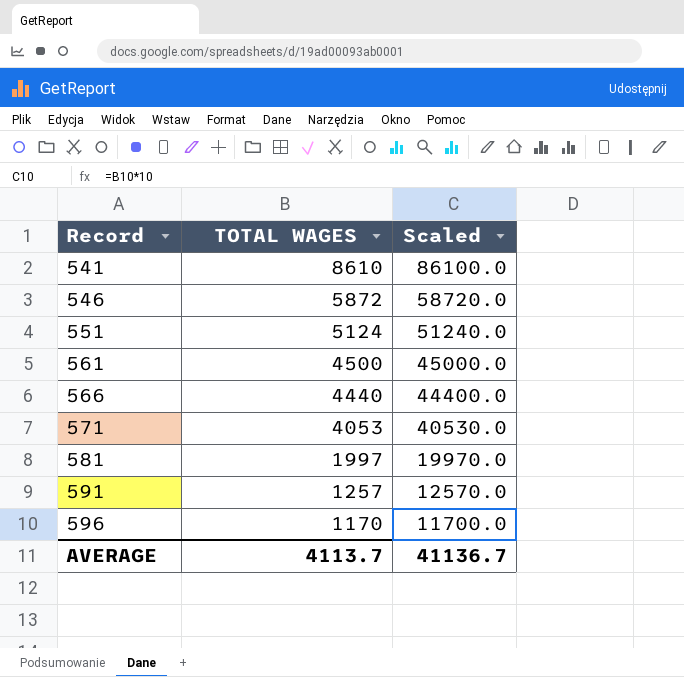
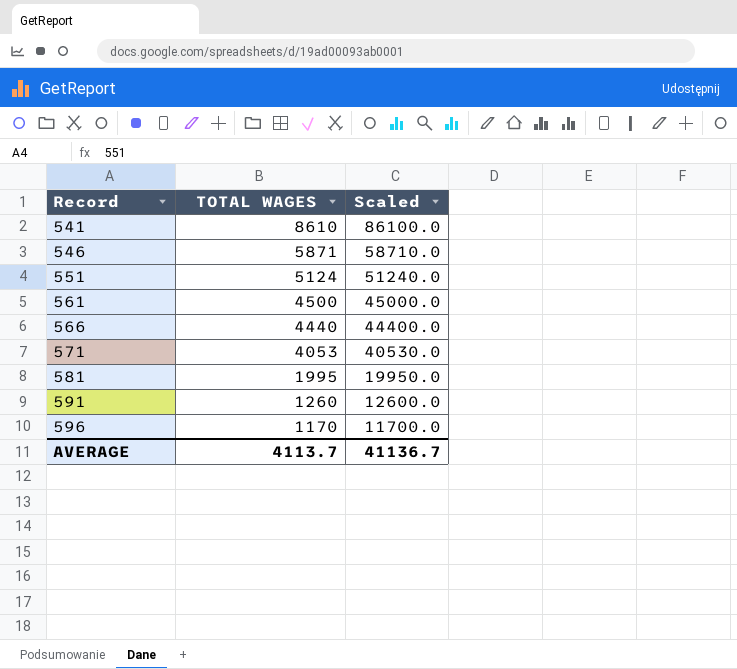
546 | TOTAL WAGES: 5872 -> 5871
546 | Scaled: 58720.0 -> 58710.0
581 | TOTAL WAGES: 1997 -> 1995
581 | Scaled: 19970.0 -> 19950.0
591 | TOTAL WAGES: 1257 -> 1260
591 | Scaled: 12570.0 -> 12600.0

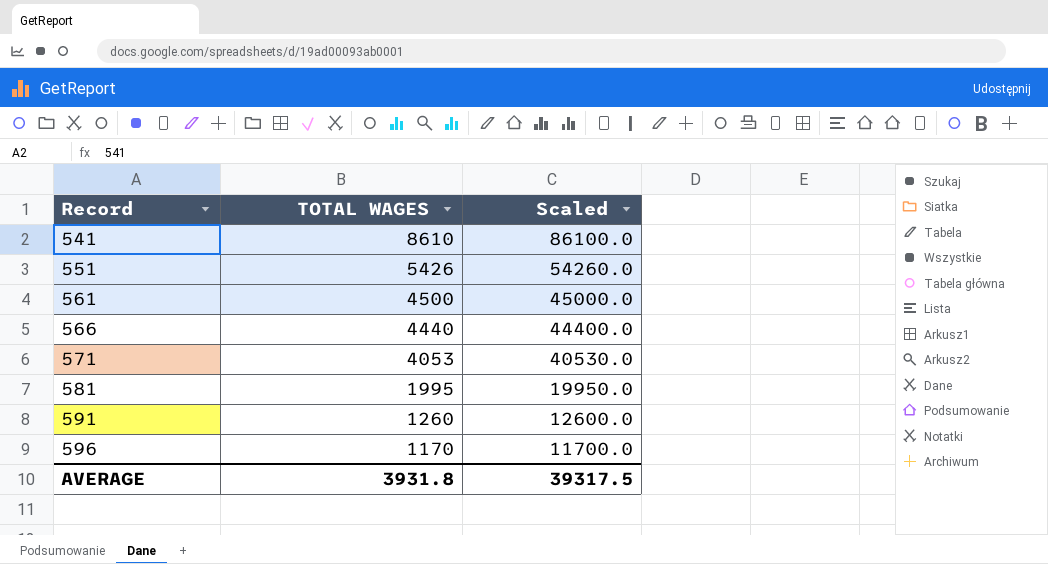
row 546: 5871 | 58710.0 -> none
551 | TOTAL WAGES: 5124 -> 5426
551 | Scaled: 51240.0 -> 54260.0
AVERAGE | TOTAL WAGES: 4113.7 -> 3931.8
AVERAGE | Scaled: 41136.7 -> 39317.5

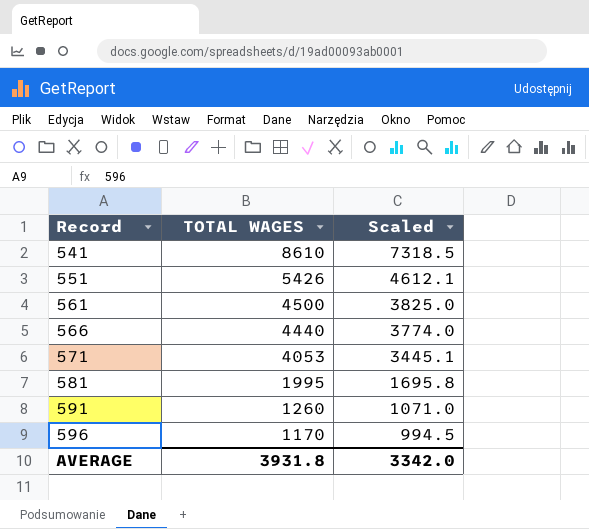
column Scaled | formula: [TOTAL WAGES] * 10 -> [TOTAL WAGES] * 0.85
AVERAGE | Scaled: 39317.5 -> 3342.0

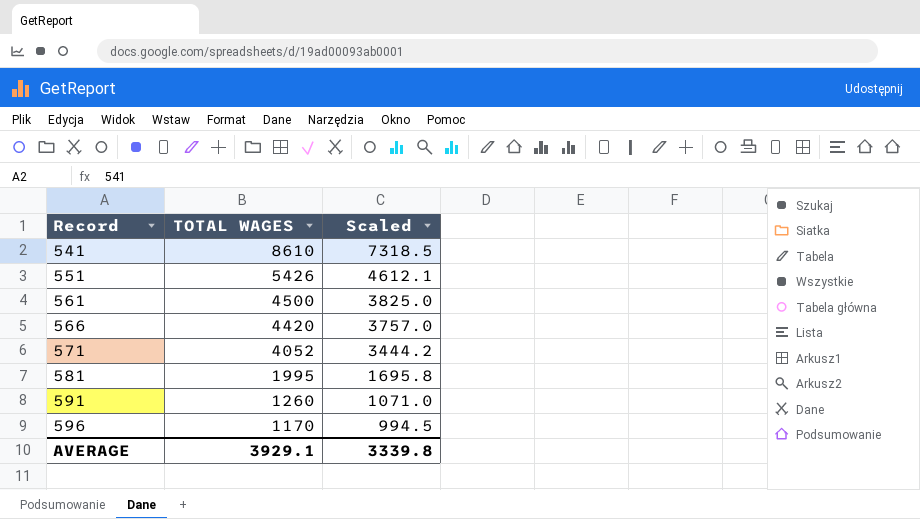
566 | TOTAL WAGES: 4440 -> 4420
566 | Scaled: 3774.0 -> 3757.0
571 | TOTAL WAGES: 4053 -> 4052
571 | Scaled: 3445.1 -> 3444.2
AVERAGE | TOTAL WAGES: 3931.8 -> 3929.1
AVERAGE | Scaled: 3342.0 -> 3339.8

